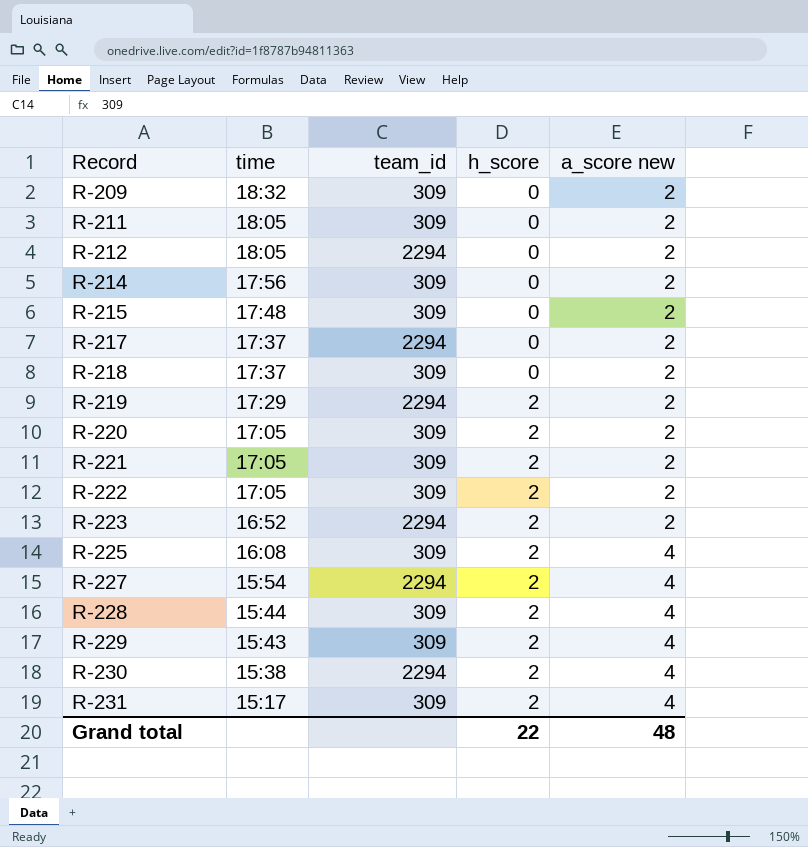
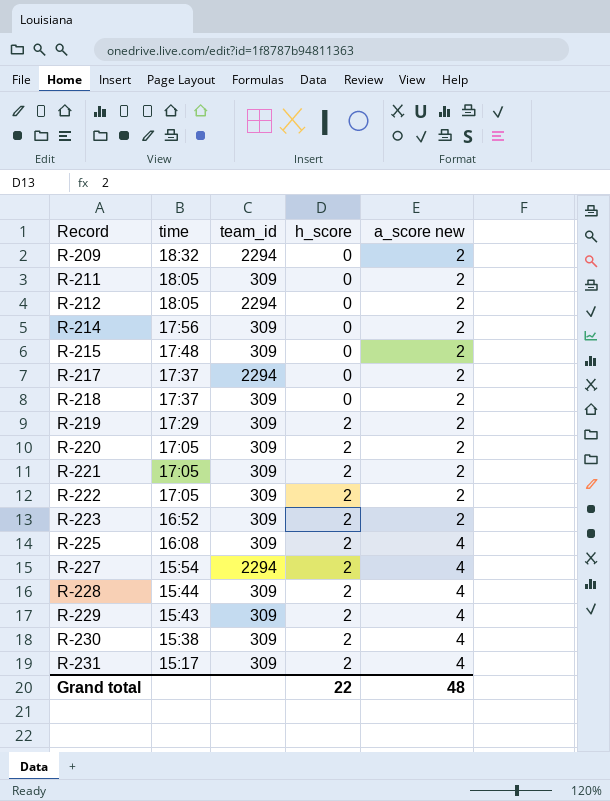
R-209 | team_id: 309 -> 2294
R-219 | team_id: 2294 -> 309
R-223 | team_id: 2294 -> 309
R-230 | team_id: 2294 -> 309

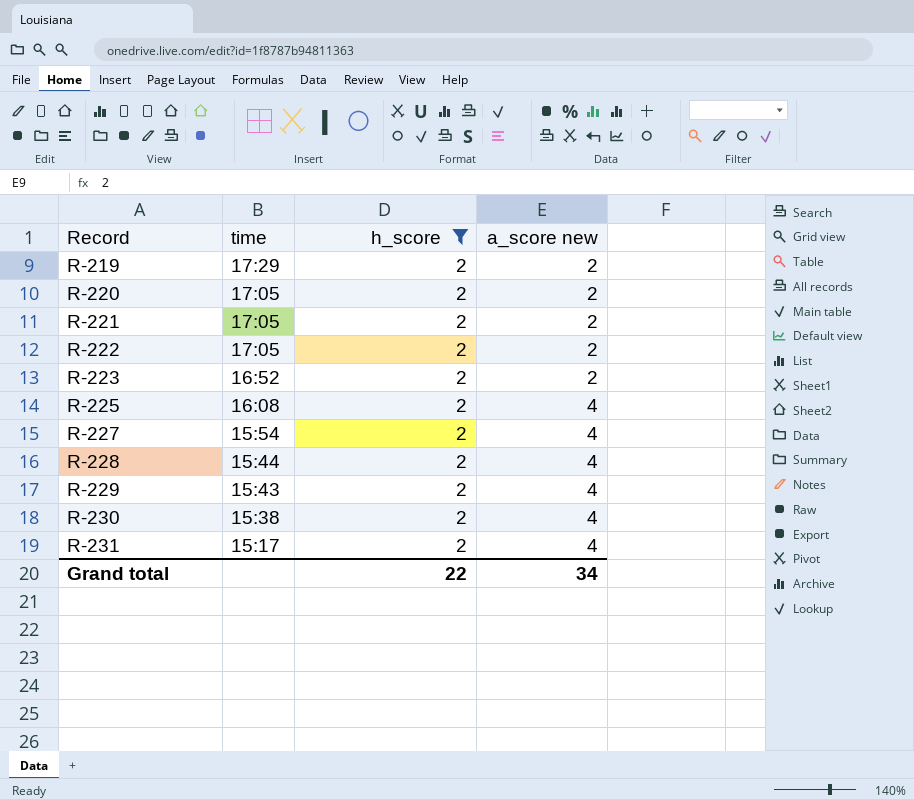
filter: none -> h_score = 2
column team_id | position: 3 -> none
Grand total | a_score new: 48 -> 34

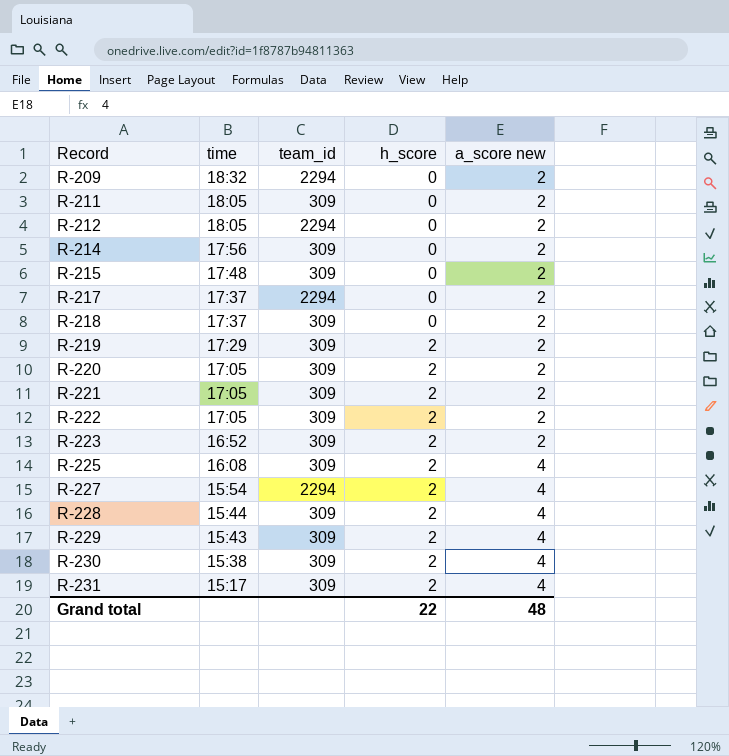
filter: h_score = 2 -> none
column team_id | position: none -> 3
Grand total | a_score new: 34 -> 48

